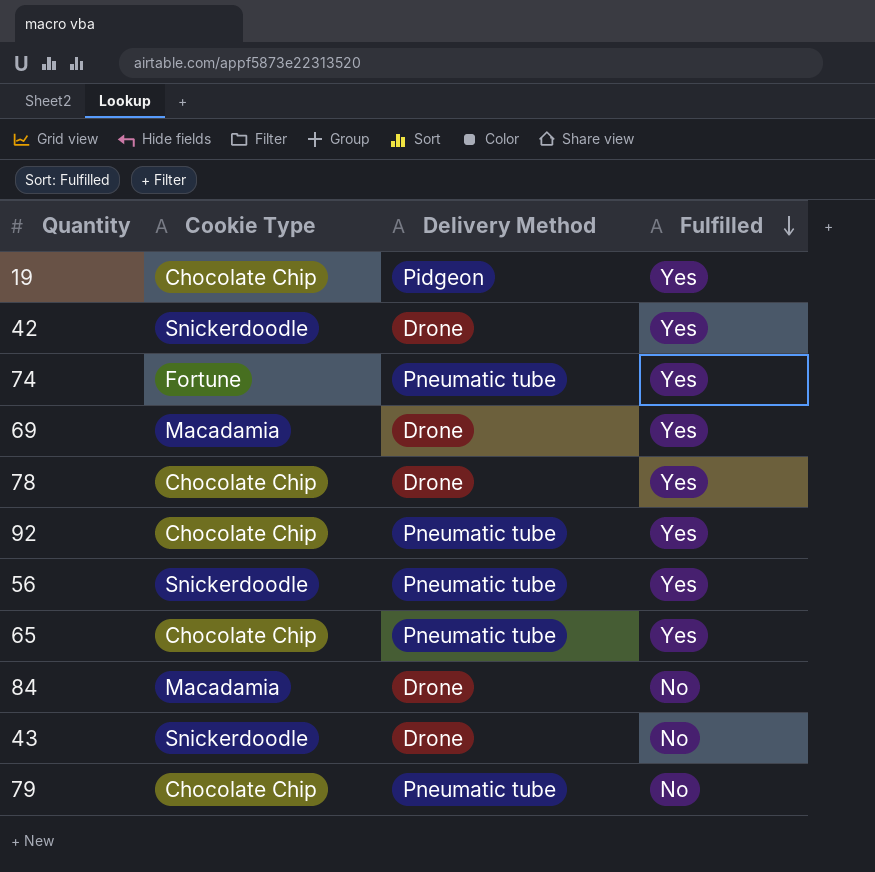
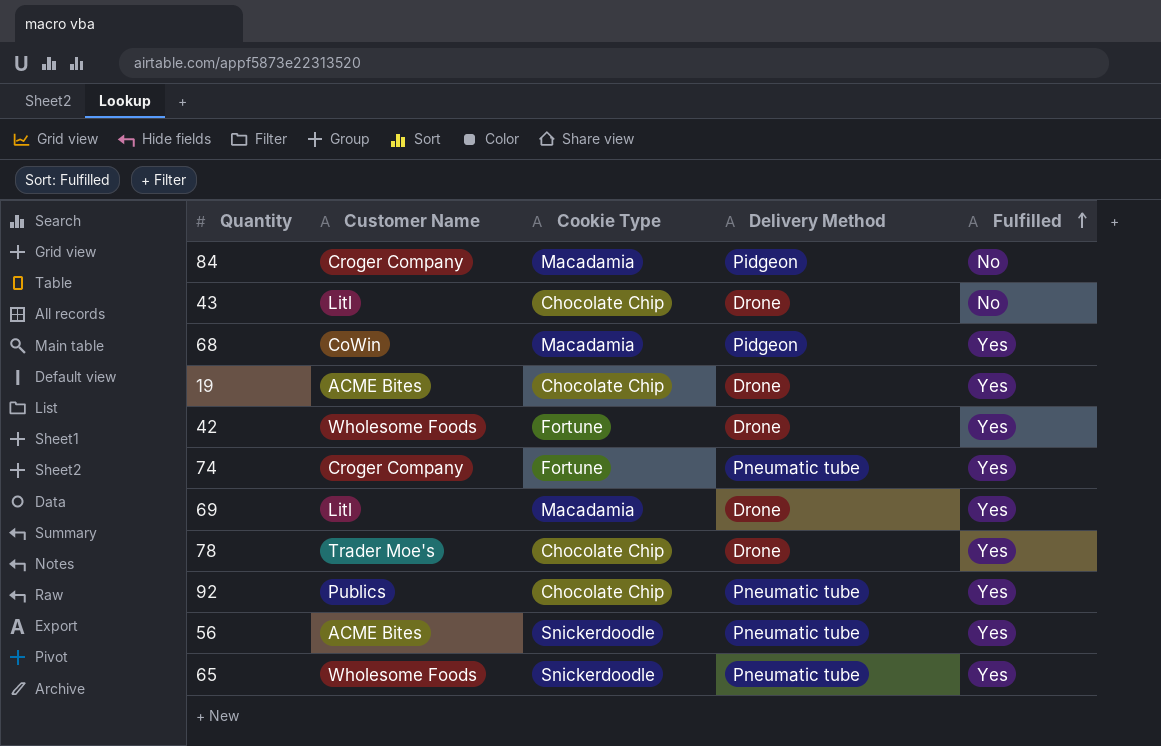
row order: Fulfilled descending -> Fulfilled ascending
column Customer Name | position: none -> 2
row 79: Chocolate Chip | Pneumatic tube | No -> none
84 | Delivery Method: Drone -> Pidgeon
43 | Cookie Type: Snickerdoodle -> Chocolate Chip
row 68: none -> CoWin | Macadamia | Pidgeon | Yes
19 | Delivery Method: Pidgeon -> Drone
42 | Cookie Type: Snickerdoodle -> Fortune
65 | Cookie Type: Chocolate Chip -> Snickerdoodle

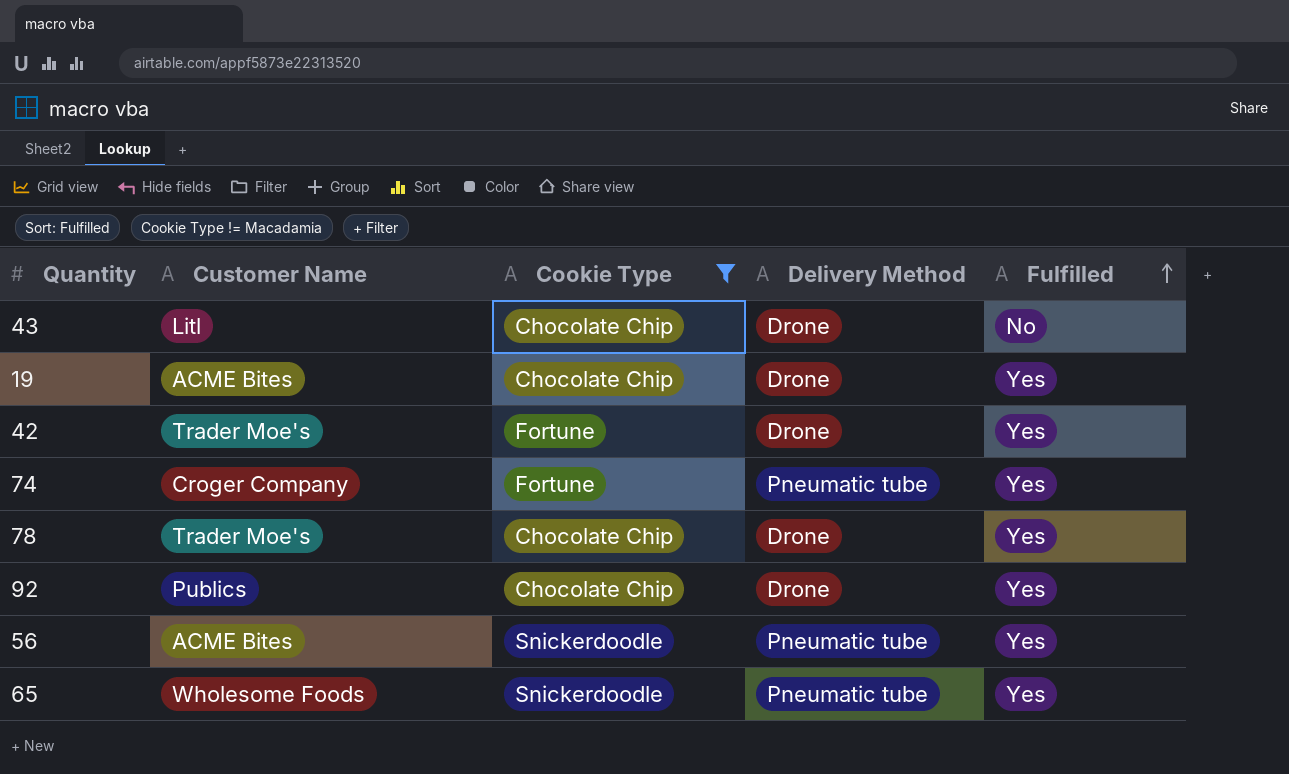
filter: none -> Cookie Type != Macadamia
42 | Customer Name: Wholesome Foods -> Trader Moe's
92 | Delivery Method: Pneumatic tube -> Drone

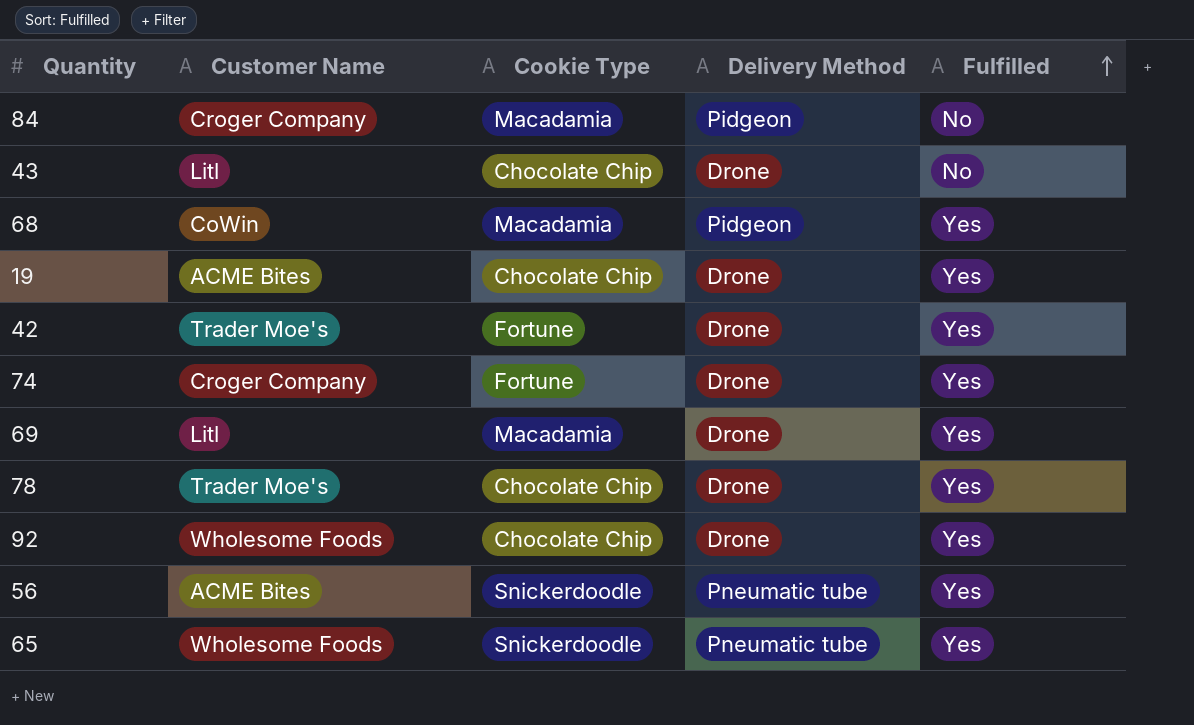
filter: Cookie Type != Macadamia -> none
74 | Delivery Method: Pneumatic tube -> Drone
92 | Customer Name: Publics -> Wholesome Foods

